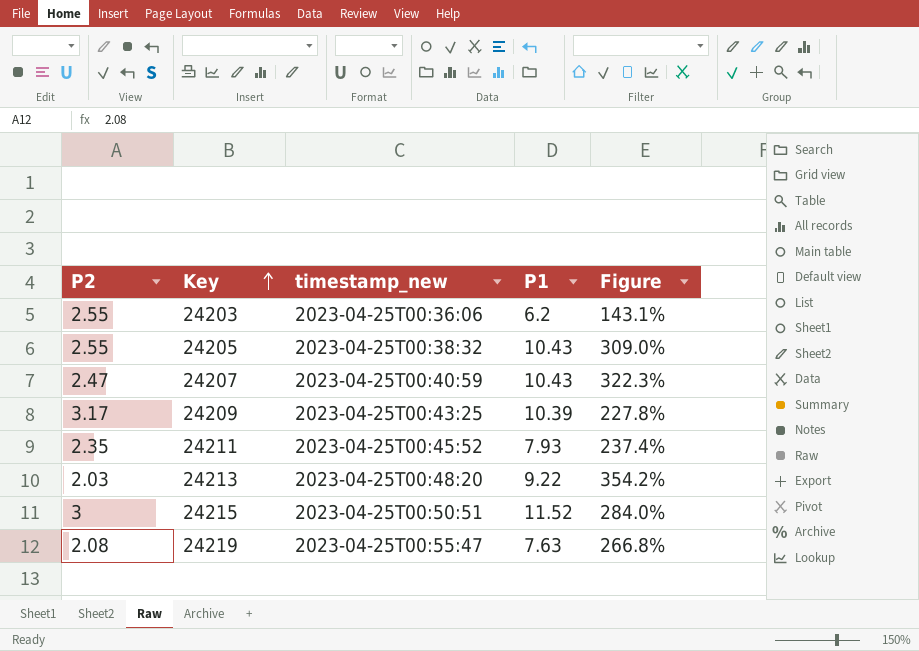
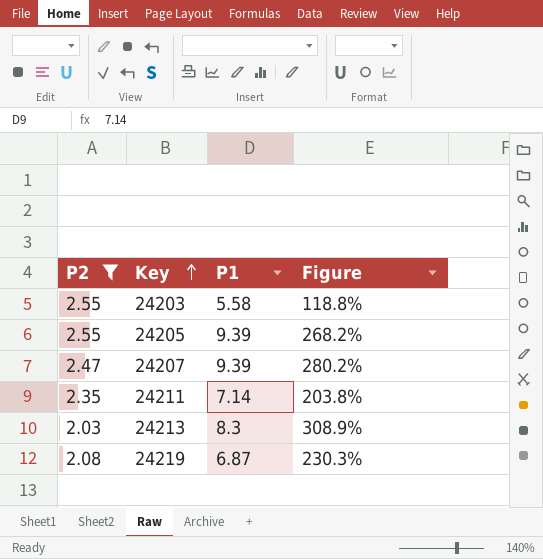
filter: none -> P2 <= 2.55
column timestamp_new | position: 3 -> none
24203 | P1: 6.2 -> 5.58
24203 | Figure: 143.1% -> 118.8%
24205 | P1: 10.43 -> 9.39
24205 | Figure: 309.0% -> 268.2%
24207 | P1: 10.43 -> 9.39
24207 | Figure: 322.3% -> 280.2%
24211 | P1: 7.93 -> 7.14
24211 | Figure: 237.4% -> 203.8%
24213 | P1: 9.22 -> 8.3
24213 | Figure: 354.2% -> 308.9%
24219 | P1: 7.63 -> 6.87
24219 | Figure: 266.8% -> 230.3%

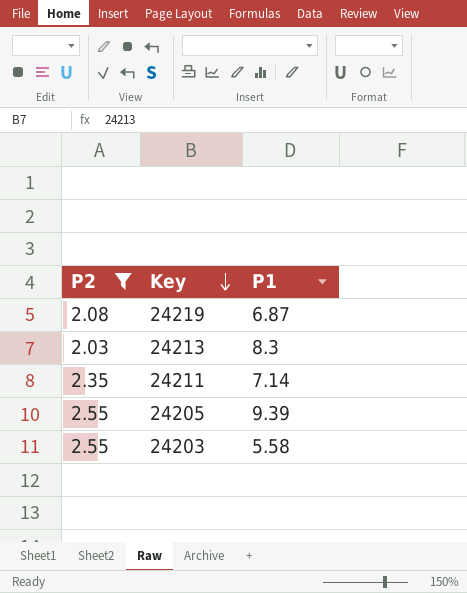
row order: Key ascending -> Key descending
column Figure | formula: ([P1] - [P2]) / [P2] -> none
row 24207: 2.47 | 9.39 | 280.2% -> none

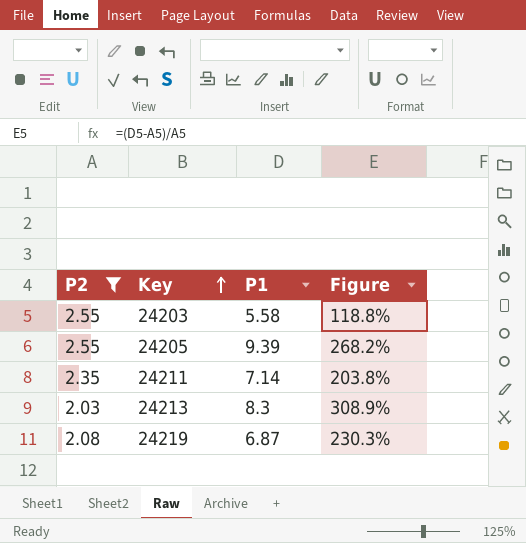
row order: Key descending -> Key ascending
column Figure | formula: none -> ([P1] - [P2]) / [P2]

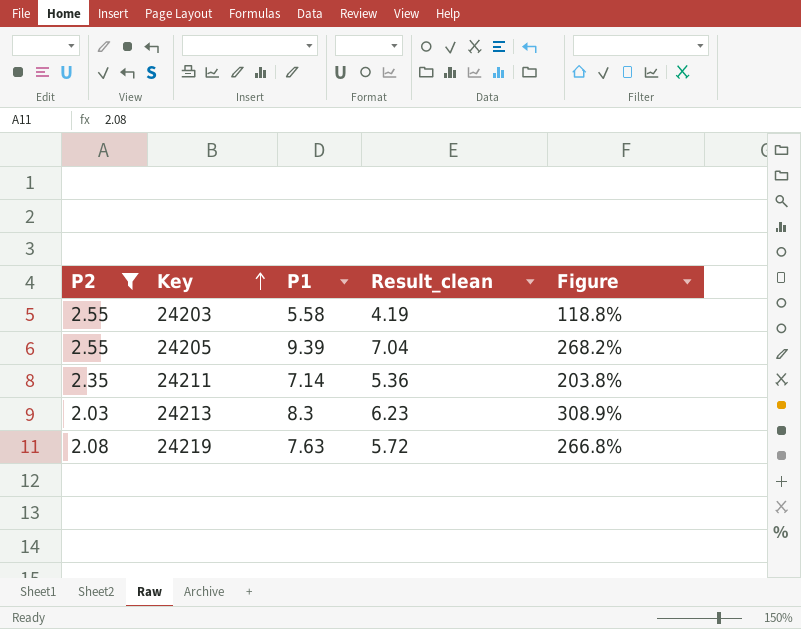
column Result_clean | formula: none -> [P1] * 0.75
24219 | P1: 6.87 -> 7.63
24219 | Figure: 230.3% -> 266.8%

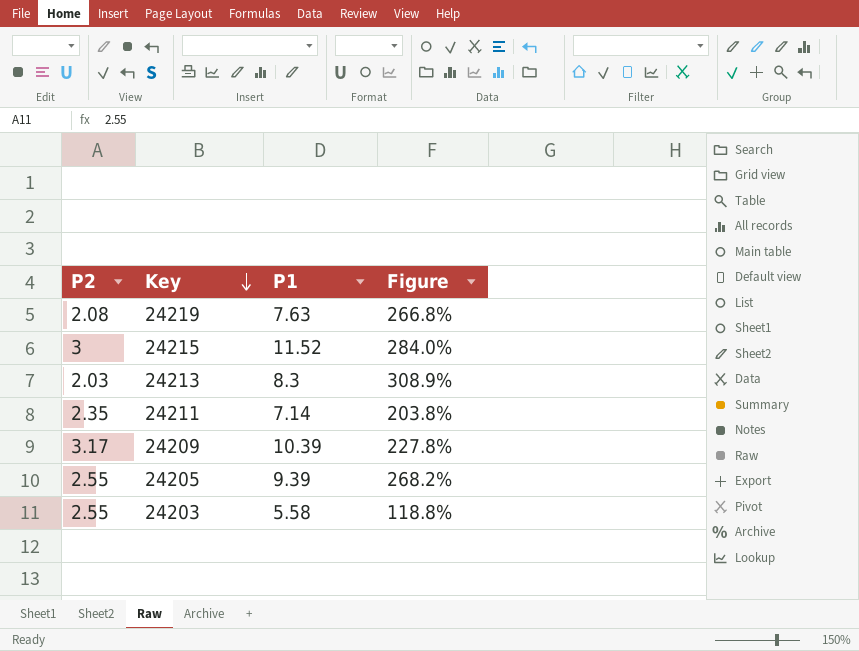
filter: P2 <= 2.55 -> none
row order: Key ascending -> Key descending
column Result_clean | formula: [P1] * 0.75 -> none

